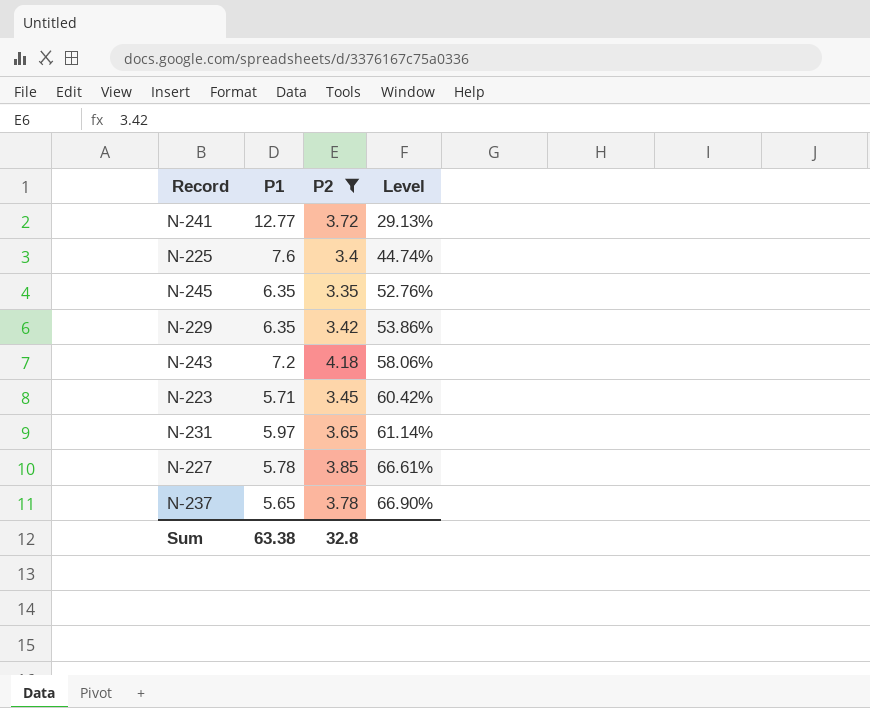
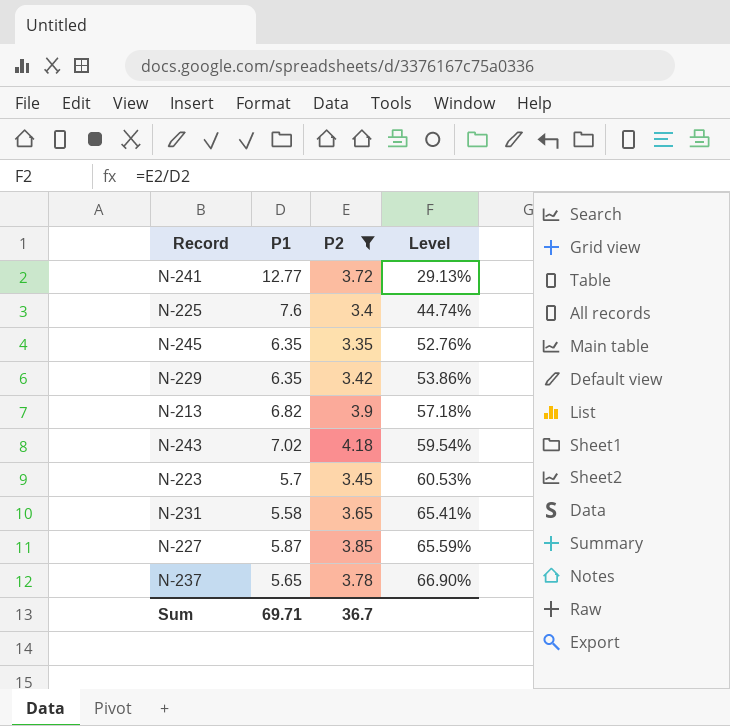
row N-213: none -> 6.82 | 3.9 | 57.18%
N-243 | P1: 7.2 -> 7.02
N-243 | Level: 58.06% -> 59.54%
N-223 | P1: 5.71 -> 5.7
N-223 | Level: 60.42% -> 60.53%
N-231 | P1: 5.97 -> 5.58
N-231 | Level: 61.14% -> 65.41%
N-227 | P1: 5.78 -> 5.87
N-227 | Level: 66.61% -> 65.59%
Sum | P1: 63.38 -> 69.71
Sum | P2: 32.8 -> 36.7

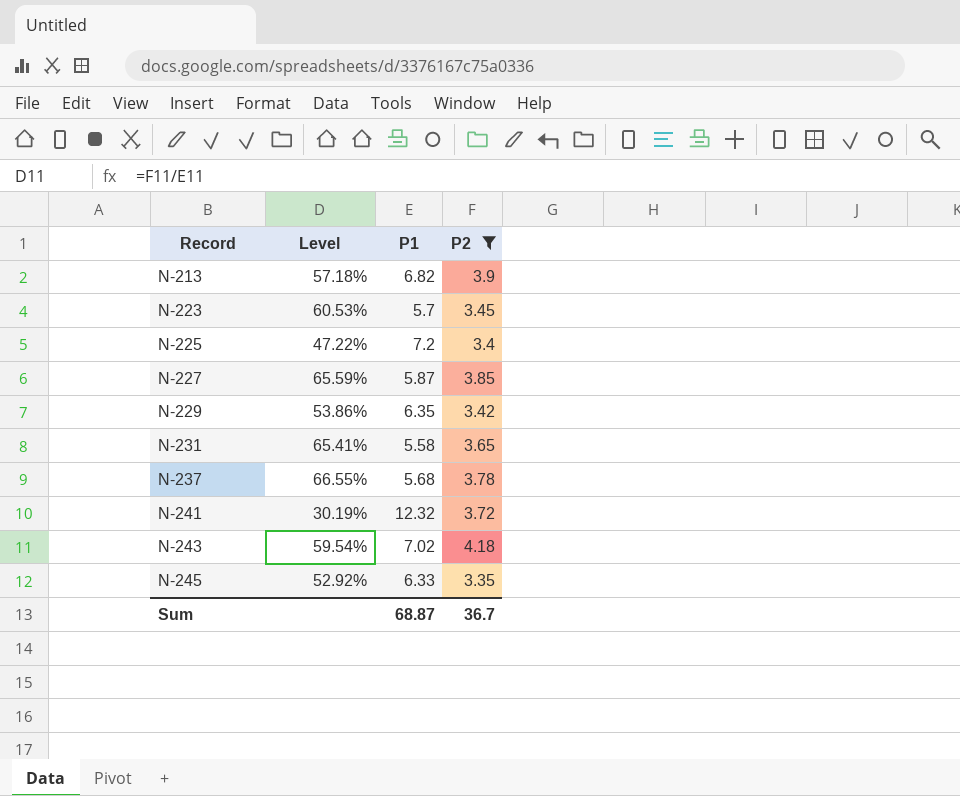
row order: Level ascending -> Record ascending
column Level | position: 4 -> 2
N-225 | Level: 44.74% -> 47.22%
N-225 | P1: 7.6 -> 7.2
N-237 | Level: 66.90% -> 66.55%
N-237 | P1: 5.65 -> 5.68
N-241 | Level: 29.13% -> 30.19%
N-241 | P1: 12.77 -> 12.32
N-245 | Level: 52.76% -> 52.92%
N-245 | P1: 6.35 -> 6.33
Sum | P1: 69.71 -> 68.87

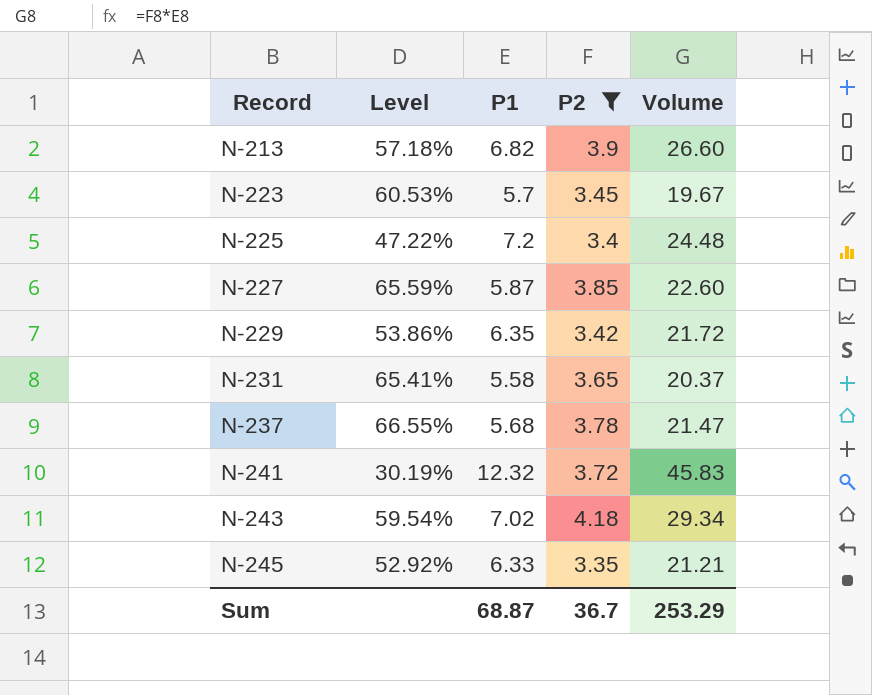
column Volume | formula: none -> [P1] * [P2]

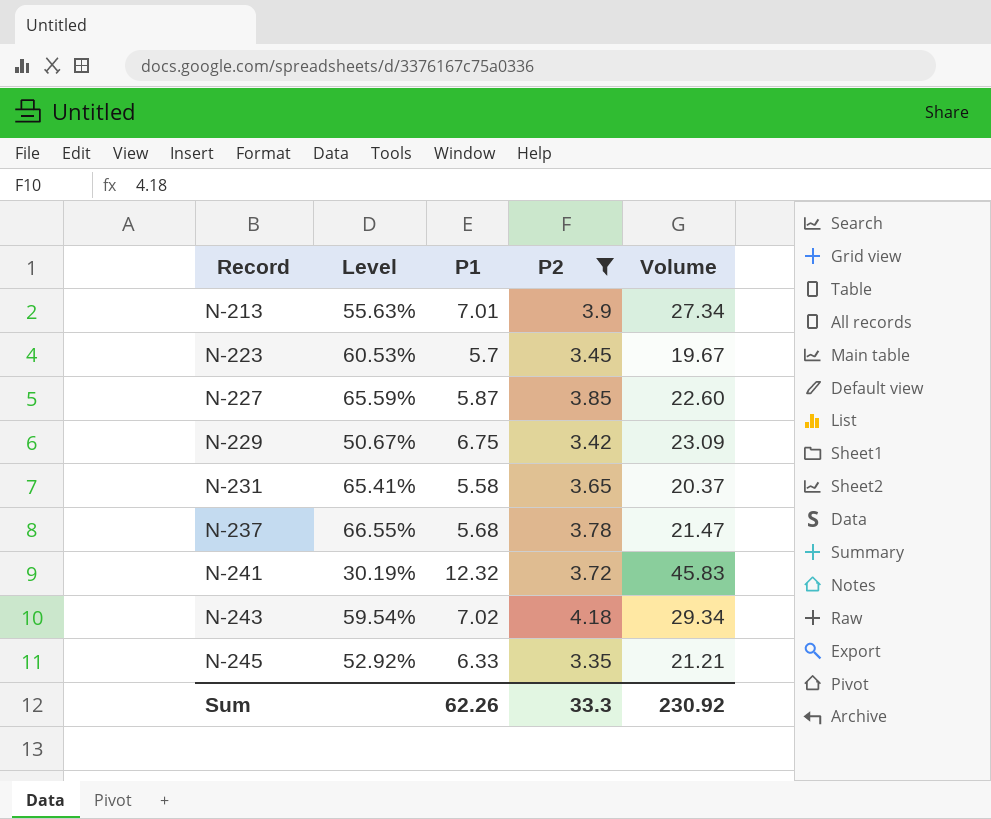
row N-225: 47.22% | 7.2 | 3.4 | 24.48 -> none
N-213 | Level: 57.18% -> 55.63%
N-213 | P1: 6.82 -> 7.01
N-213 | Volume: 26.60 -> 27.34
N-229 | Level: 53.86% -> 50.67%
N-229 | P1: 6.35 -> 6.75
N-229 | Volume: 21.72 -> 23.09
Sum | P1: 68.87 -> 62.26
Sum | P2: 36.7 -> 33.3
Sum | Volume: 253.29 -> 230.92

